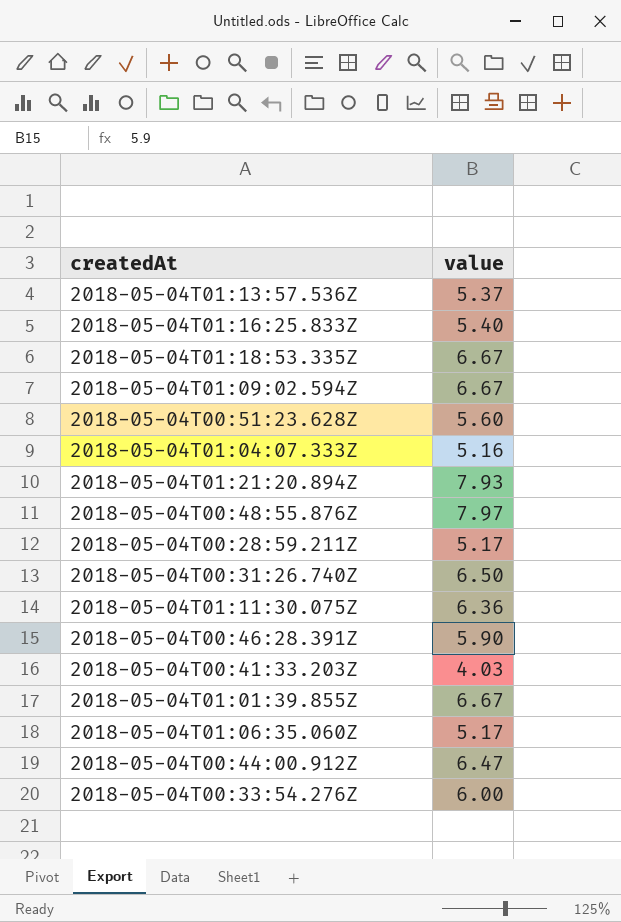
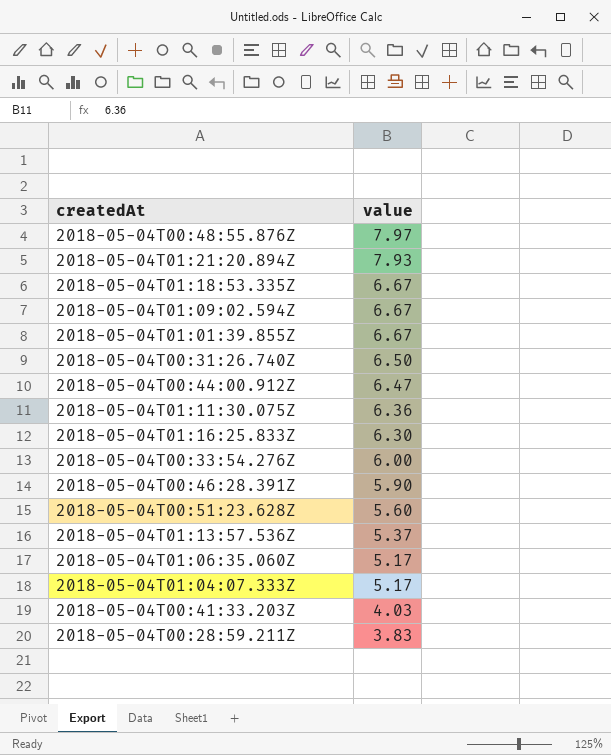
row order: none -> value descending
2018-05-04T01:16:25.833Z | value: 5.40 -> 6.30
2018-05-04T01:04:07.333Z | value: 5.16 -> 5.17
2018-05-04T00:28:59.211Z | value: 5.17 -> 3.83

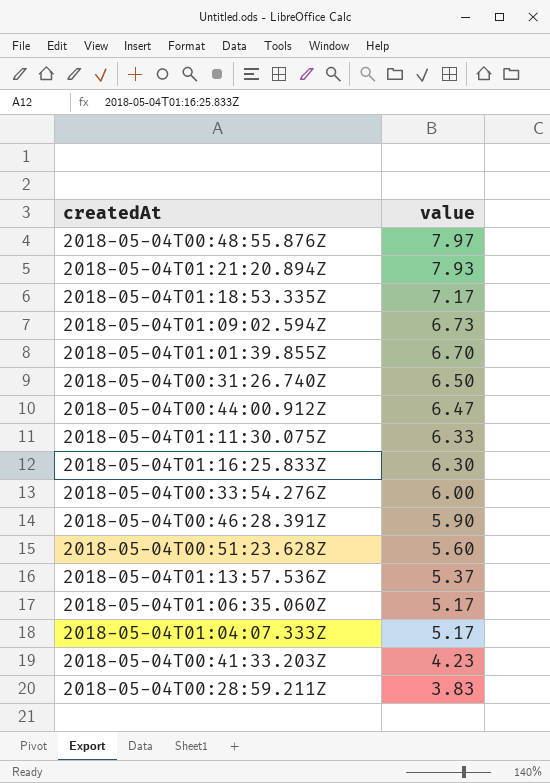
2018-05-04T01:18:53.335Z | value: 6.67 -> 7.17
2018-05-04T01:09:02.594Z | value: 6.67 -> 6.73
2018-05-04T01:01:39.855Z | value: 6.67 -> 6.70
2018-05-04T01:11:30.075Z | value: 6.36 -> 6.33
2018-05-04T00:41:33.203Z | value: 4.03 -> 4.23

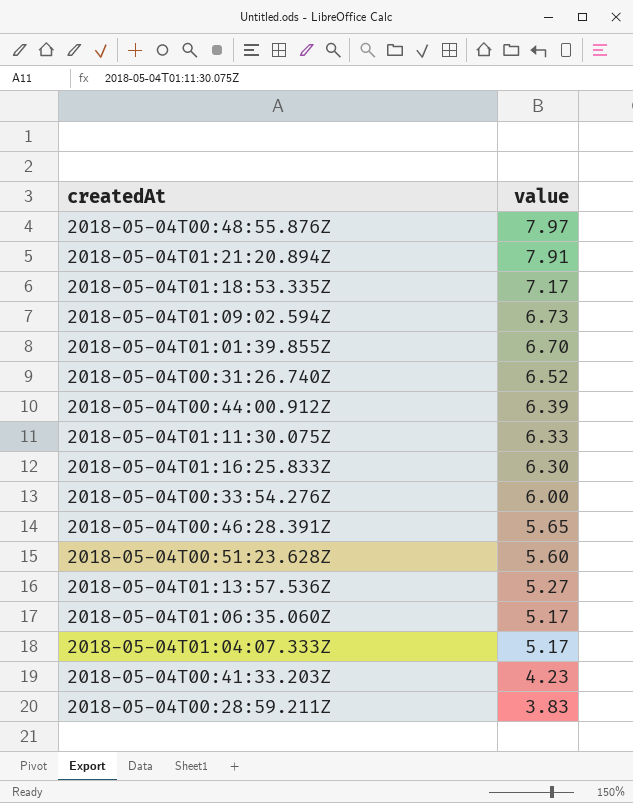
2018-05-04T01:21:20.894Z | value: 7.93 -> 7.91
2018-05-04T00:31:26.740Z | value: 6.50 -> 6.52
2018-05-04T00:44:00.912Z | value: 6.47 -> 6.39
2018-05-04T00:46:28.391Z | value: 5.90 -> 5.65
2018-05-04T01:13:57.536Z | value: 5.37 -> 5.27

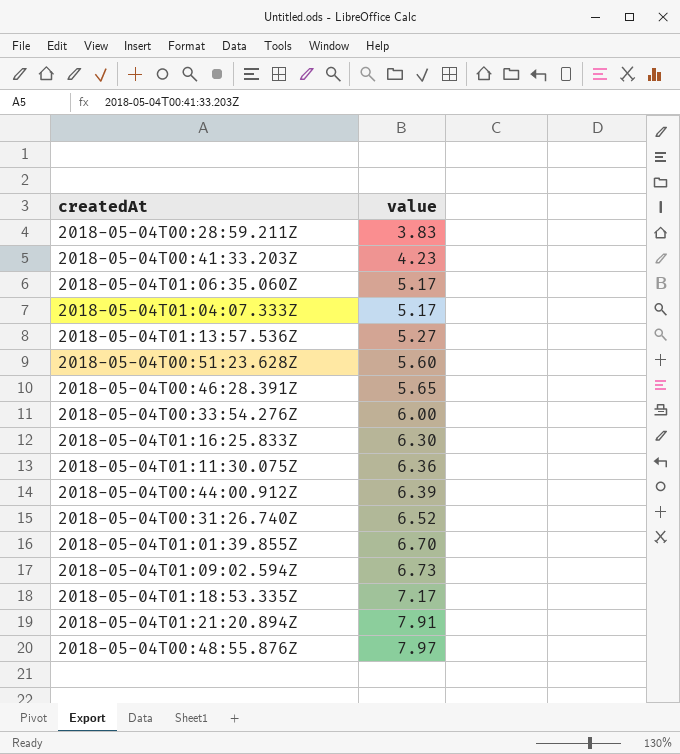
row order: value descending -> value ascending
2018-05-04T01:11:30.075Z | value: 6.33 -> 6.36

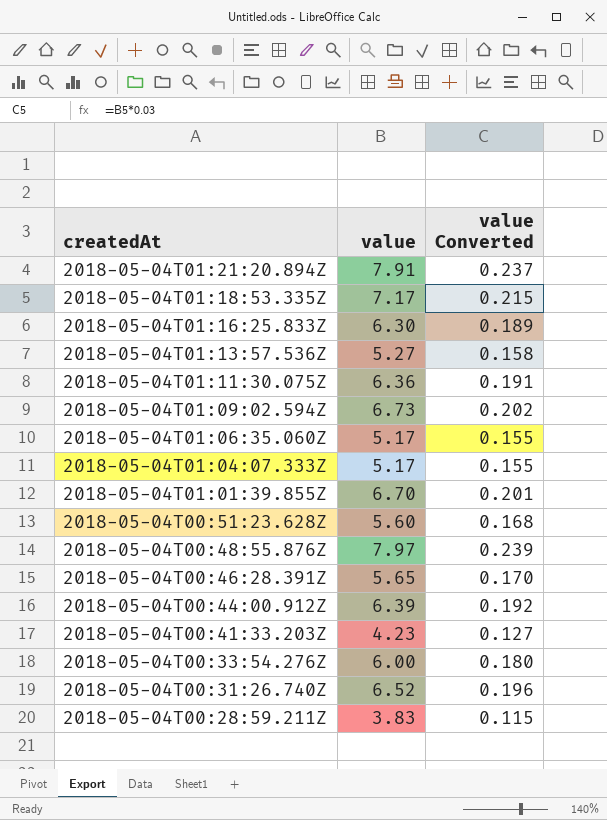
row order: value ascending -> createdAt descending
column value Converted | formula: none -> [value] * 0.03

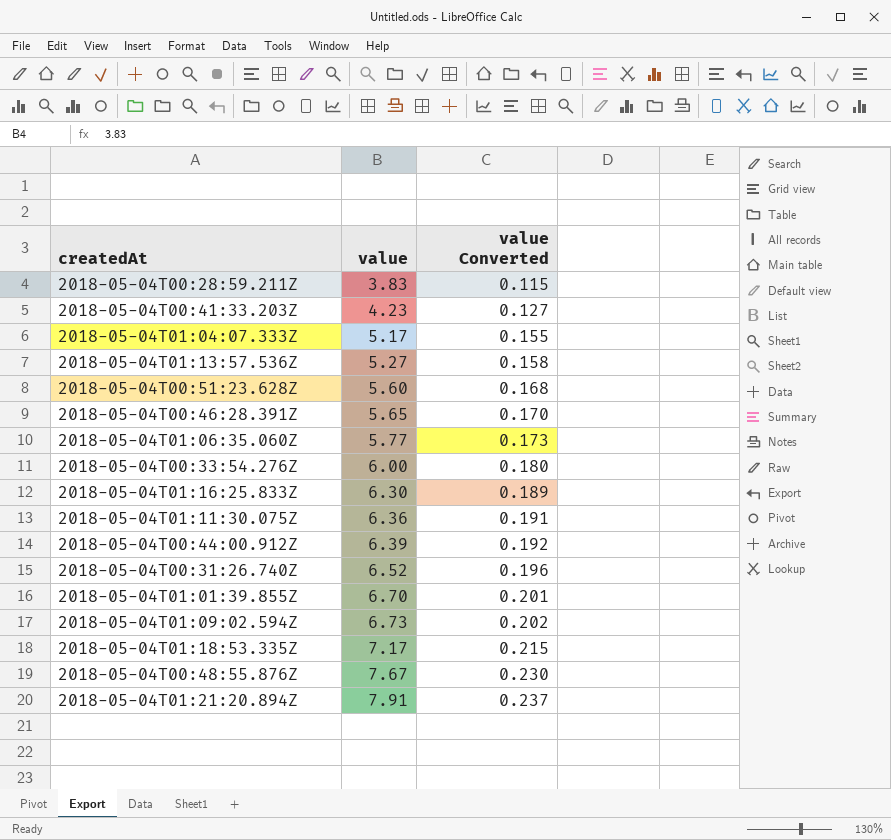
row order: createdAt descending -> value ascending
2018-05-04T01:06:35.060Z | value: 5.17 -> 5.77
2018-05-04T01:06:35.060Z | value Converted: 0.155 -> 0.173
2018-05-04T00:48:55.876Z | value: 7.97 -> 7.67
2018-05-04T00:48:55.876Z | value Converted: 0.239 -> 0.230

